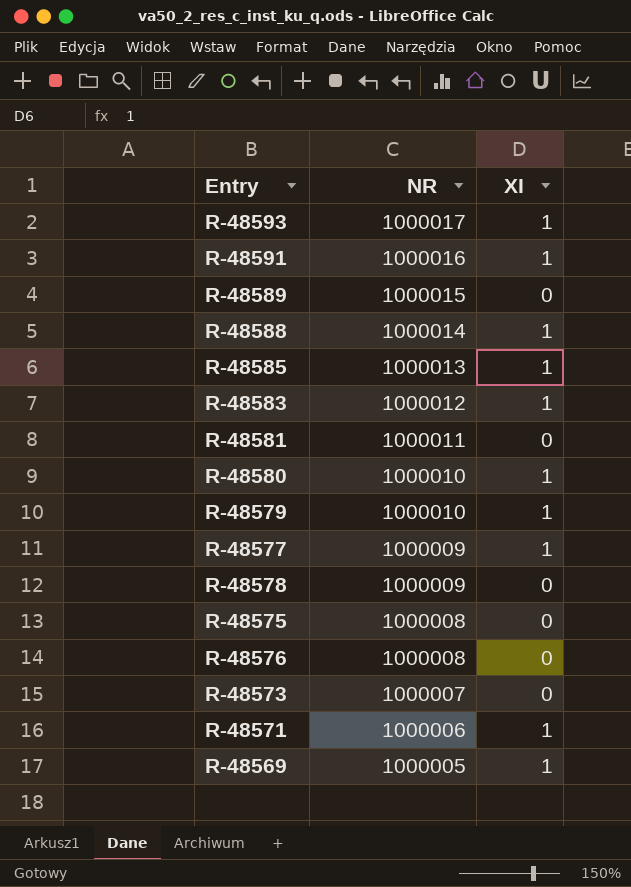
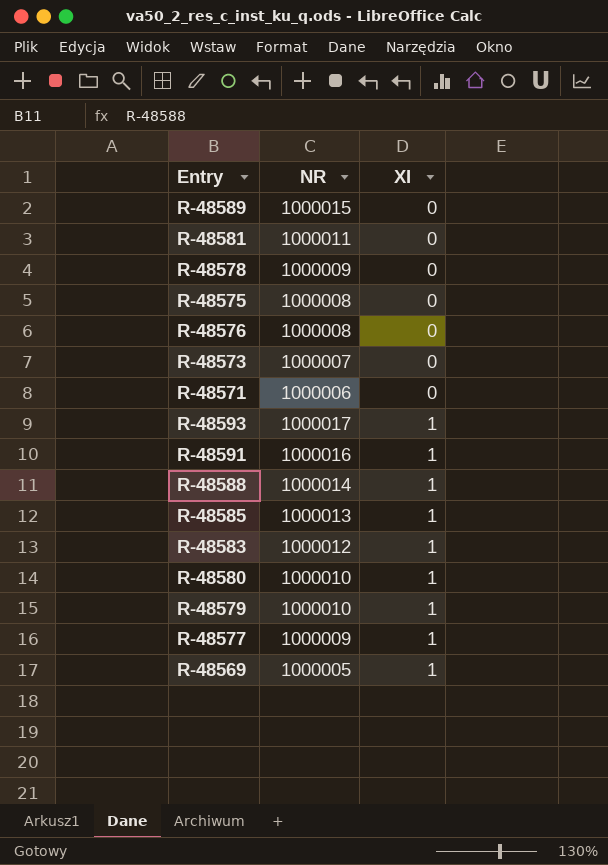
row order: NR descending -> XI ascending
R-48571 | XI: 1 -> 0

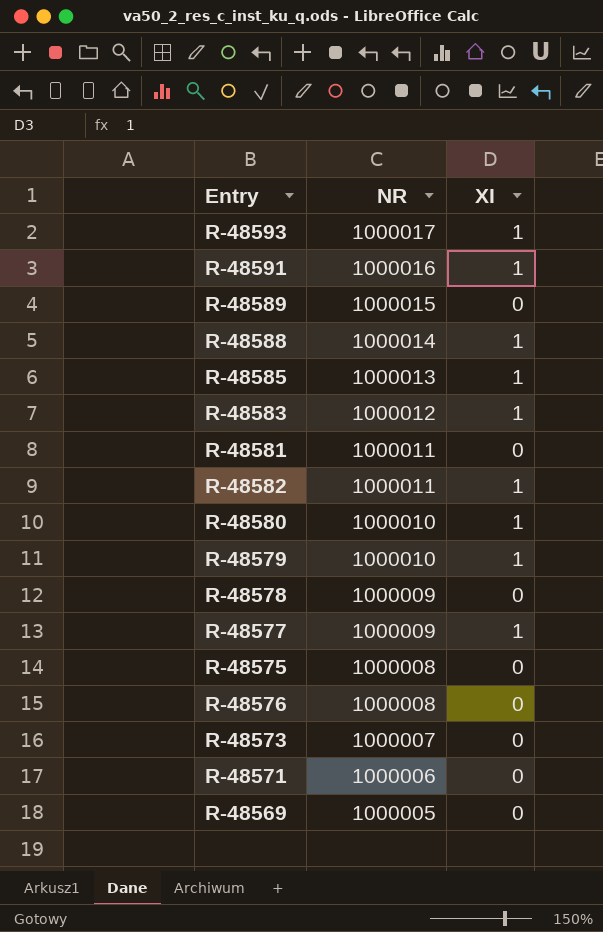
row order: XI ascending -> NR descending
row R-48582: none -> 1000011 | 1
R-48569 | XI: 1 -> 0

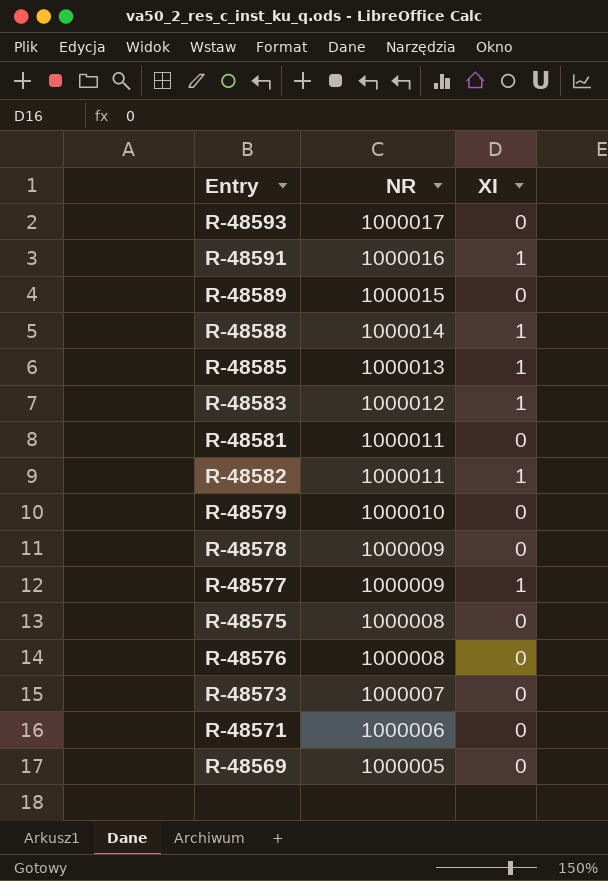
row R-48580: 1000010 | 1 -> none
R-48593 | XI: 1 -> 0
R-48579 | XI: 1 -> 0

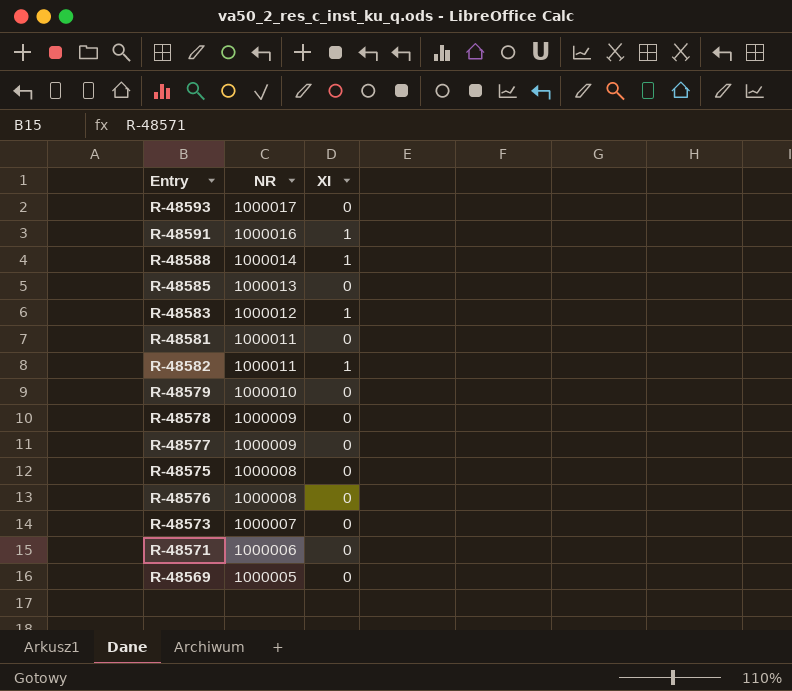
row R-48589: 1000015 | 0 -> none
R-48585 | XI: 1 -> 0
R-48577 | XI: 1 -> 0

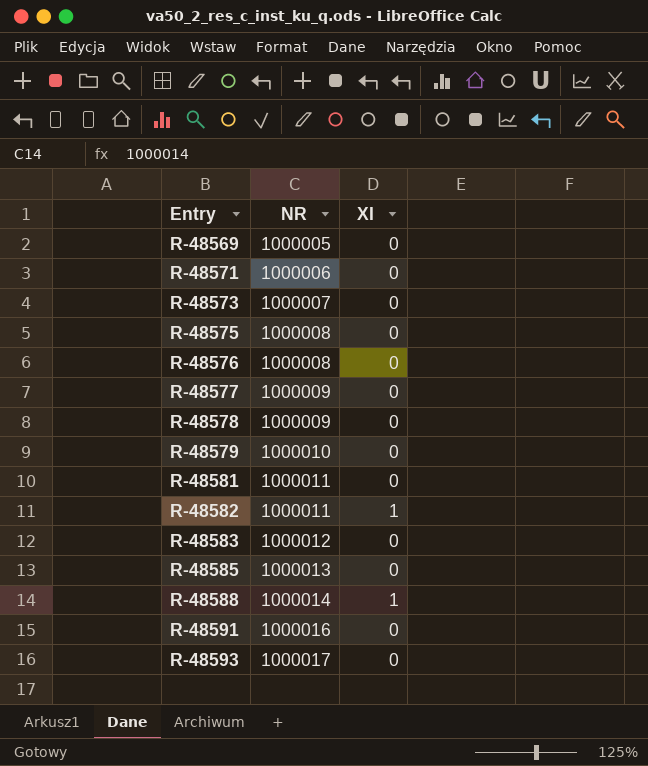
row order: NR descending -> Entry ascending
R-48583 | XI: 1 -> 0
R-48591 | XI: 1 -> 0

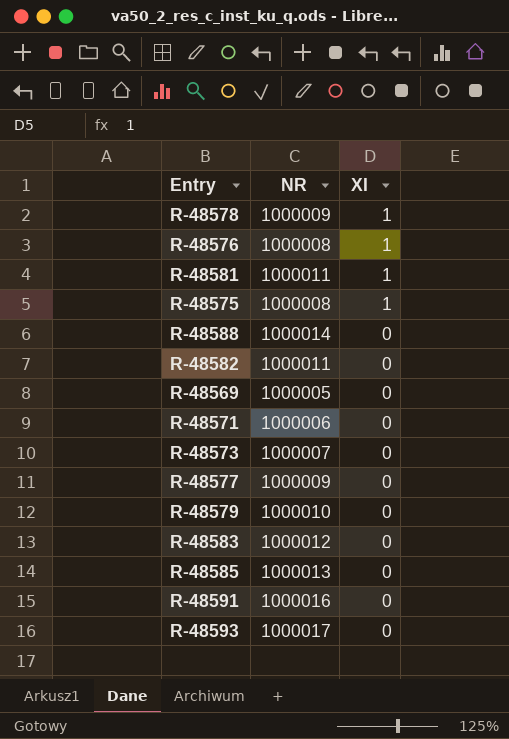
row order: Entry ascending -> XI descending
R-48578 | XI: 0 -> 1
R-48576 | XI: 0 -> 1
R-48581 | XI: 0 -> 1
R-48575 | XI: 0 -> 1
R-48588 | XI: 1 -> 0
R-48582 | XI: 1 -> 0

